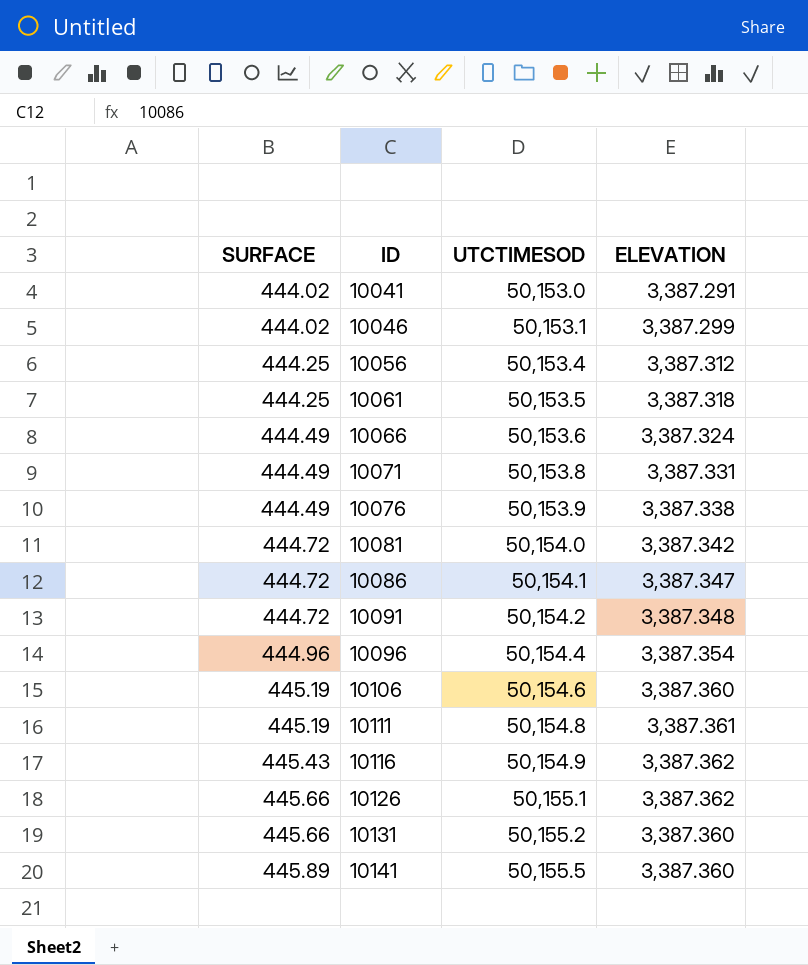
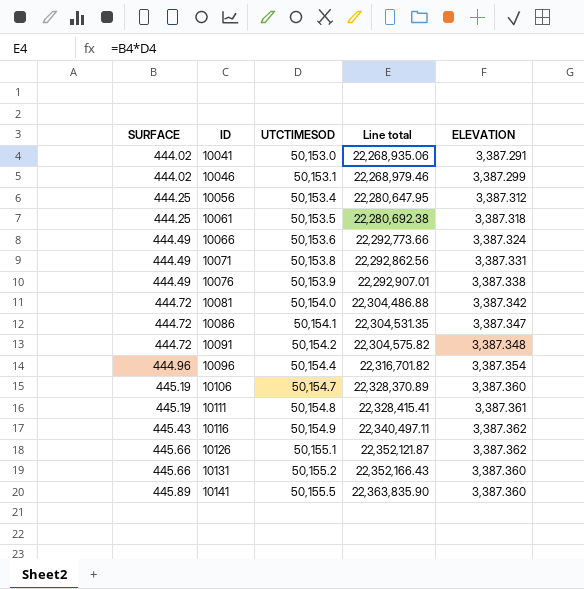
column Line total | formula: none -> [SURFACE] * [UTCTIMESOD]
10106 | UTCTIMESOD: 50,154.6 -> 50,154.7

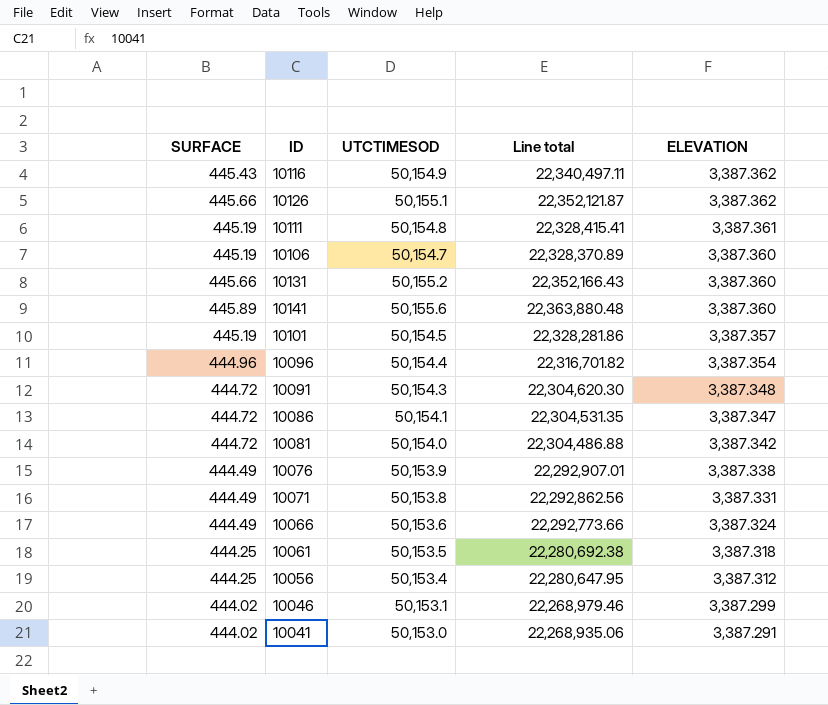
row order: SURFACE ascending -> ELEVATION descending
10141 | UTCTIMESOD: 50,155.5 -> 50,155.6
10141 | Line total: 22,363,835.90 -> 22,363,880.48
row 10101: none -> 445.19 | 50,154.5 | 22,328,281.86 | 3,387.357
10091 | UTCTIMESOD: 50,154.2 -> 50,154.3
10091 | Line total: 22,304,575.82 -> 22,304,620.30

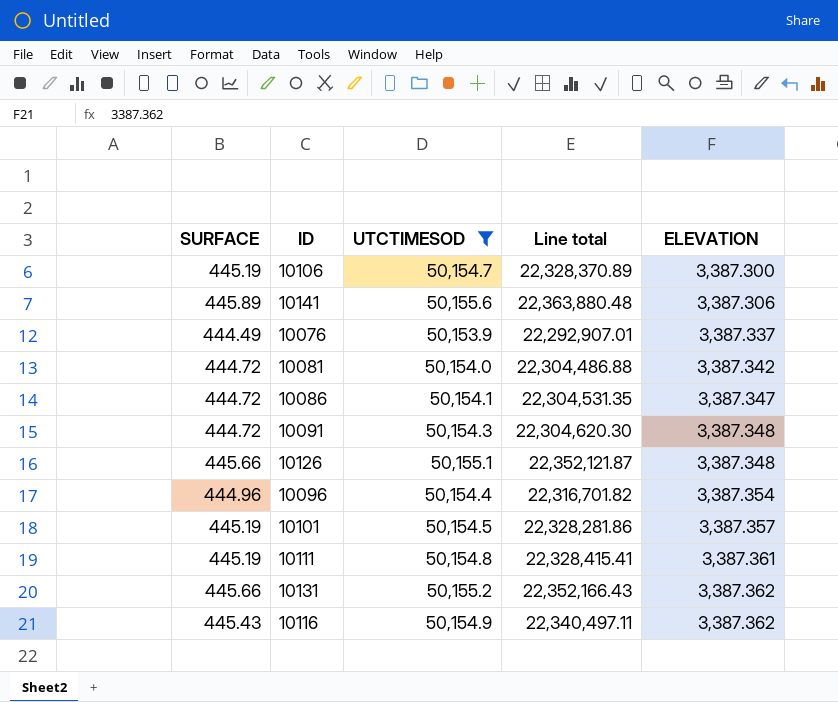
filter: none -> UTCTIMESOD >= 50,153.9
row order: ELEVATION descending -> ELEVATION ascending
10106 | ELEVATION: 3,387.360 -> 3,387.300
10141 | ELEVATION: 3,387.360 -> 3,387.306
10076 | ELEVATION: 3,387.338 -> 3,387.337
10126 | ELEVATION: 3,387.362 -> 3,387.348
10131 | ELEVATION: 3,387.360 -> 3,387.362

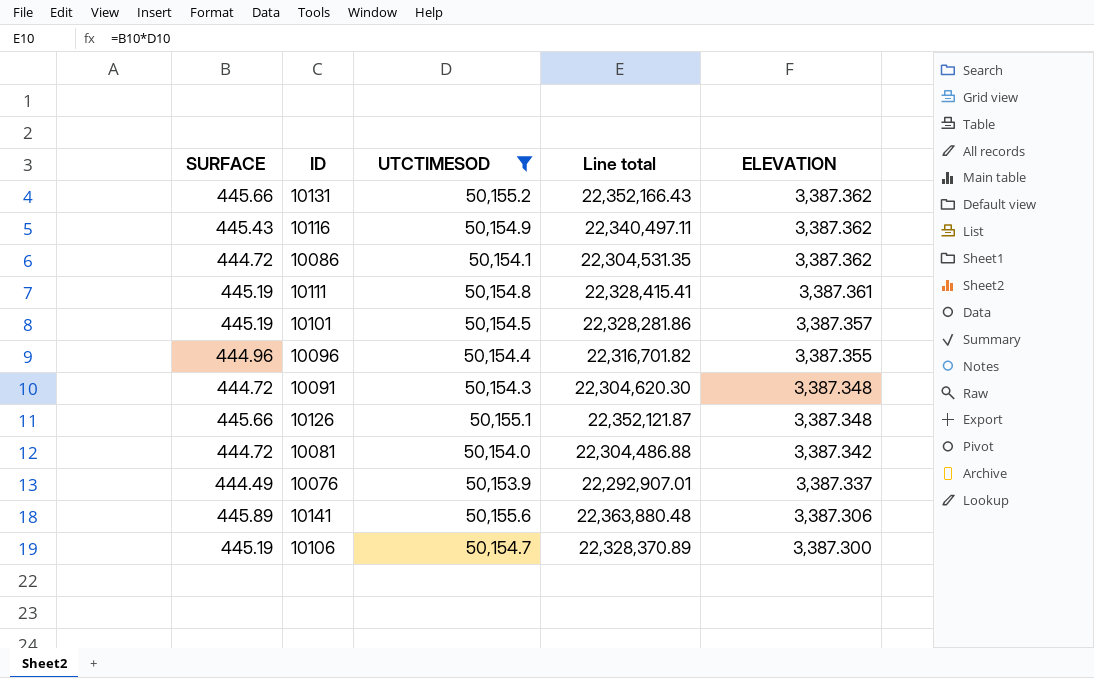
row order: ELEVATION ascending -> ELEVATION descending
10086 | ELEVATION: 3,387.347 -> 3,387.362
10096 | ELEVATION: 3,387.354 -> 3,387.355

